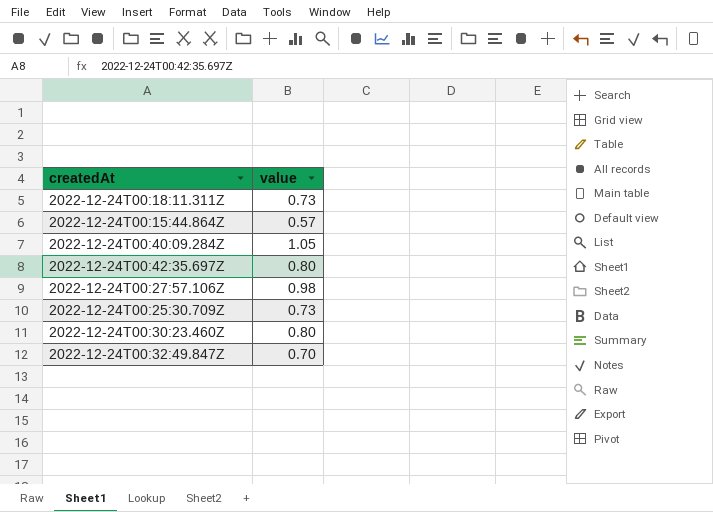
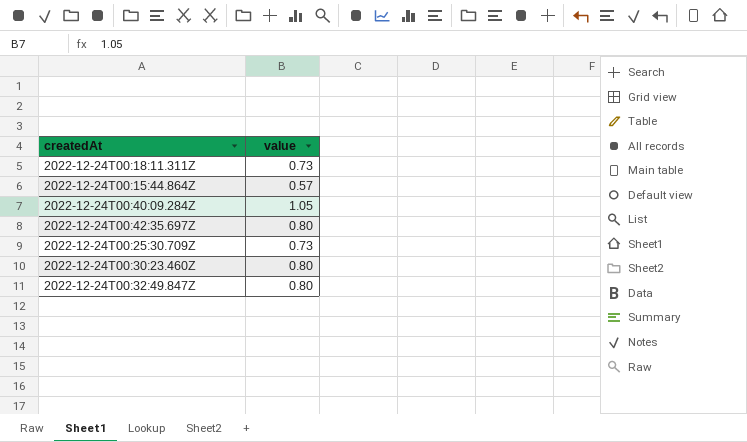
row 2022-12-24T00:27:57.106Z: 0.98 -> none
2022-12-24T00:32:49.847Z | value: 0.70 -> 0.80

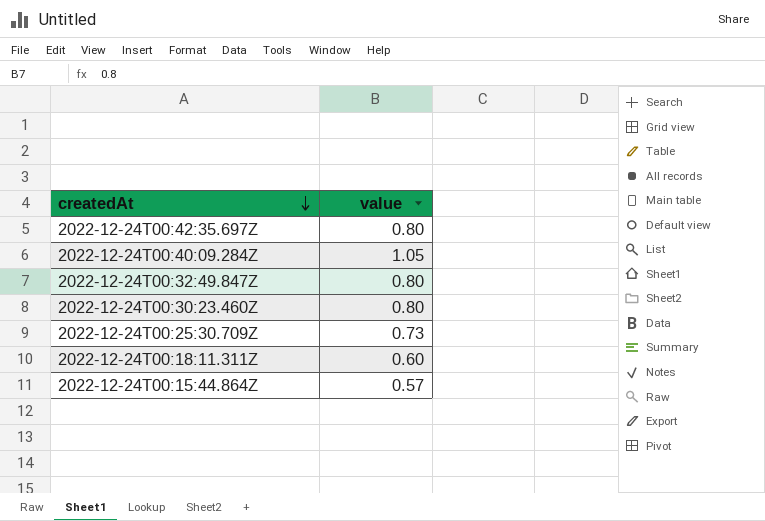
row order: none -> createdAt descending
2022-12-24T00:18:11.311Z | value: 0.73 -> 0.60

